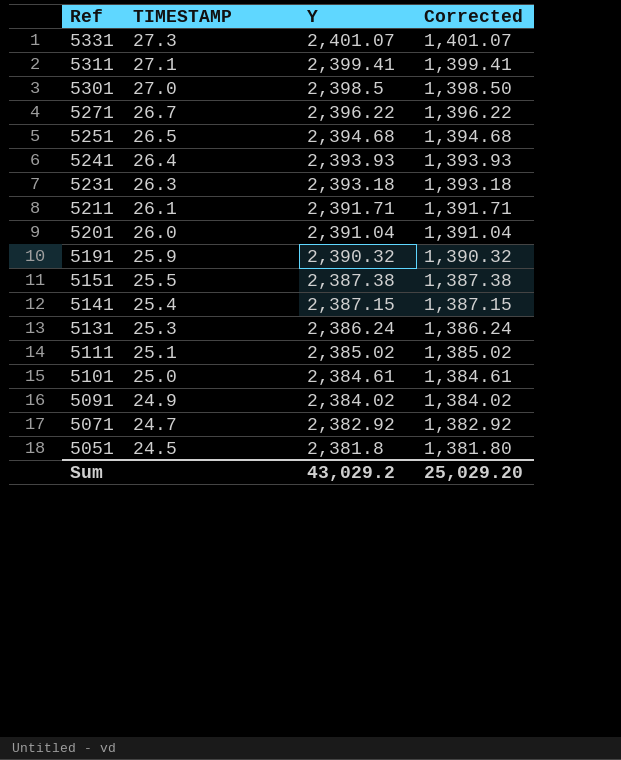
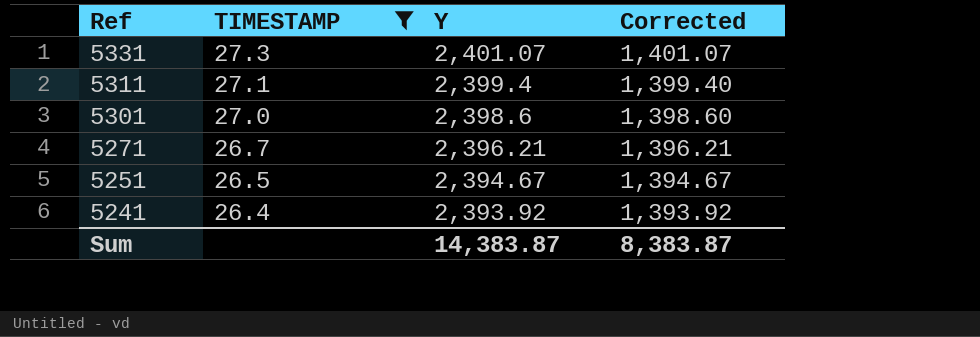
filter: none -> TIMESTAMP >= 26.4
5311 | Y: 2,399.41 -> 2,399.4
5311 | Corrected: 1,399.41 -> 1,399.40
5301 | Y: 2,398.5 -> 2,398.6
5301 | Corrected: 1,398.50 -> 1,398.60
5271 | Y: 2,396.22 -> 2,396.21
5271 | Corrected: 1,396.22 -> 1,396.21
5251 | Y: 2,394.68 -> 2,394.67
5251 | Corrected: 1,394.68 -> 1,394.67
5241 | Y: 2,393.93 -> 2,393.92
5241 | Corrected: 1,393.93 -> 1,393.92
Sum | Y: 43,029.2 -> 14,383.87
Sum | Corrected: 25,029.20 -> 8,383.87

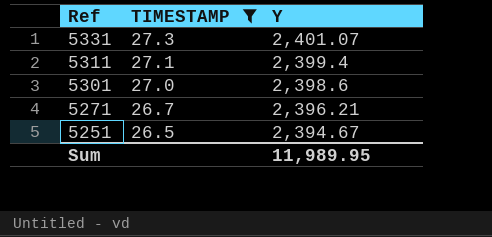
column Corrected | formula: [Y] - 1000 -> none
row 5241: 26.4 | 2,393.92 | 1,393.92 -> none
Sum | Y: 14,383.87 -> 11,989.95

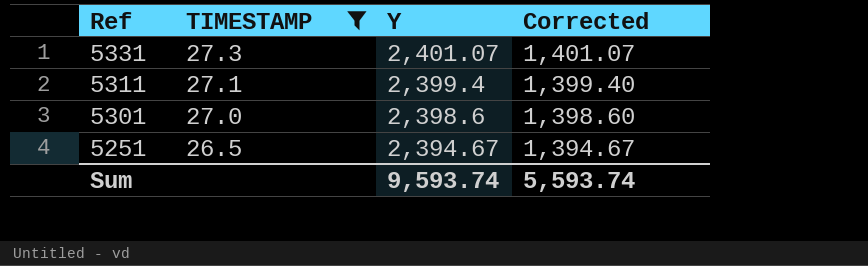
column Corrected | formula: none -> [Y] - 1000
row 5271: 26.7 | 2,396.21 -> none
Sum | Y: 11,989.95 -> 9,593.74

